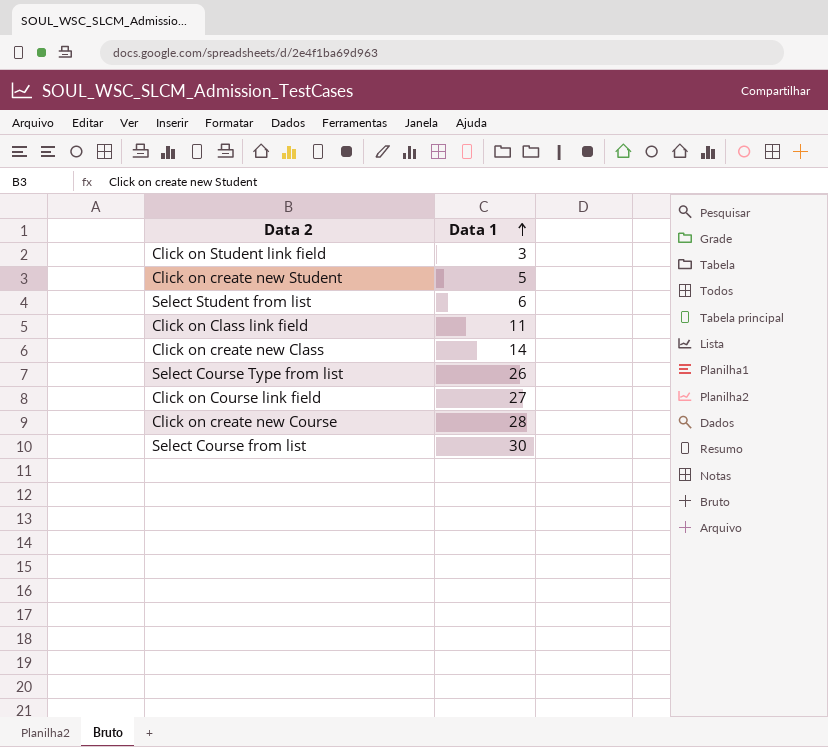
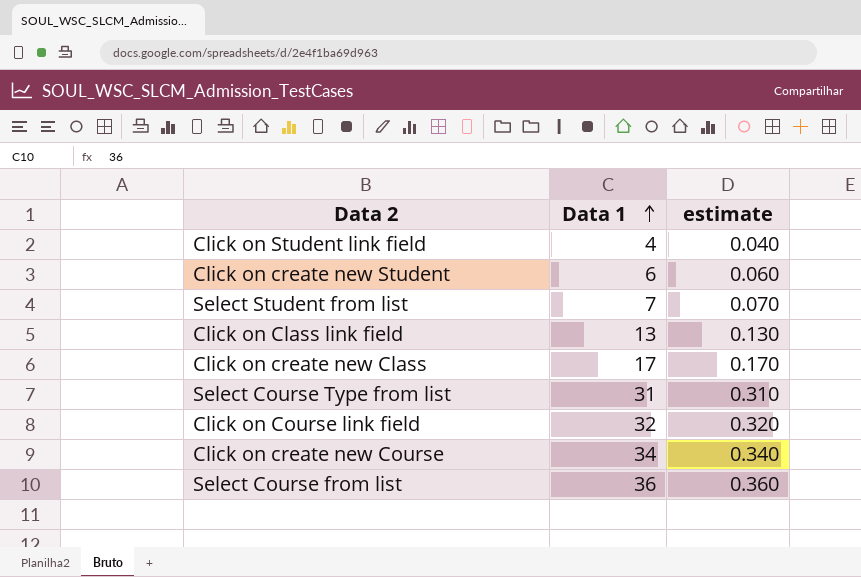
column estimate | formula: none -> [Data 1] * 0.01
Click on Student link field | Data 1: 3 -> 4
Click on create new Student | Data 1: 5 -> 6
Select Student from list | Data 1: 6 -> 7
Click on Class link field | Data 1: 11 -> 13
Click on create new Class | Data 1: 14 -> 17
Select Course Type from list | Data 1: 26 -> 31
Click on Course link field | Data 1: 27 -> 32
Click on create new Course | Data 1: 28 -> 34
Select Course from list | Data 1: 30 -> 36

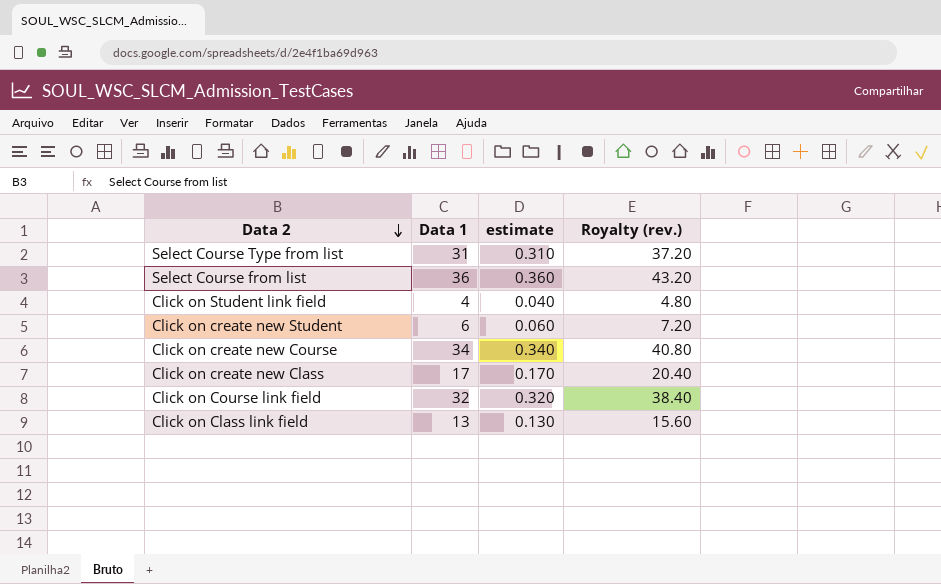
row order: Data 1 ascending -> Data 2 descending
column Royalty (rev.) | formula: none -> [Data 1] * 1.2
row Select Student from list: 7 | 0.070 -> none

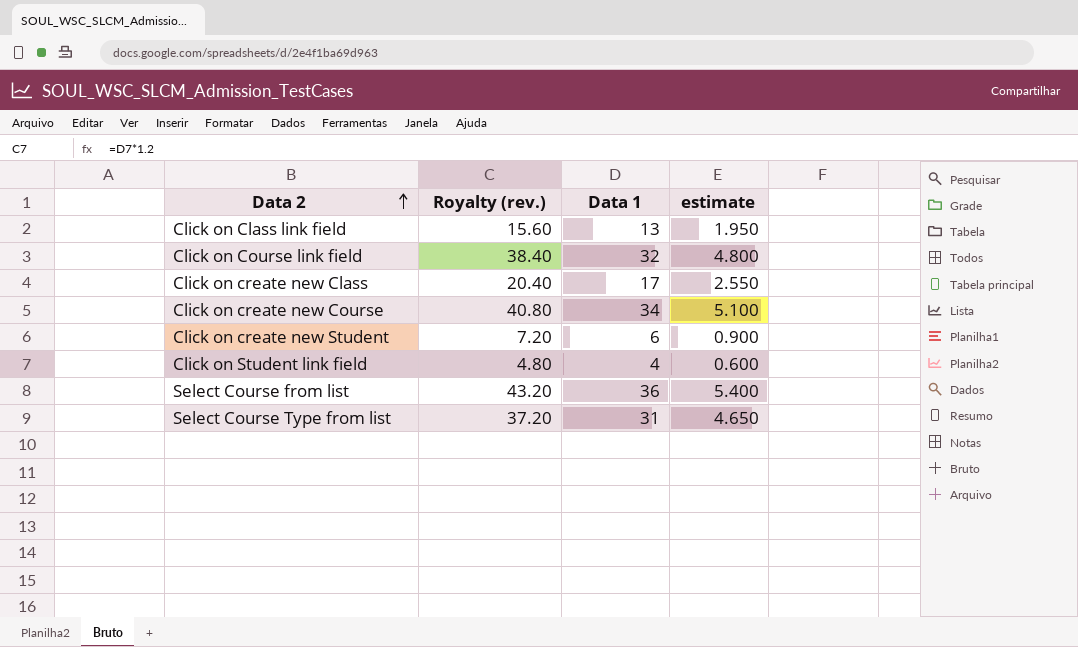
row order: Data 2 descending -> Data 2 ascending
column Royalty (rev.) | position: 4 -> 2
column estimate | formula: [Data 1] * 0.01 -> [Data 1] * 0.15

